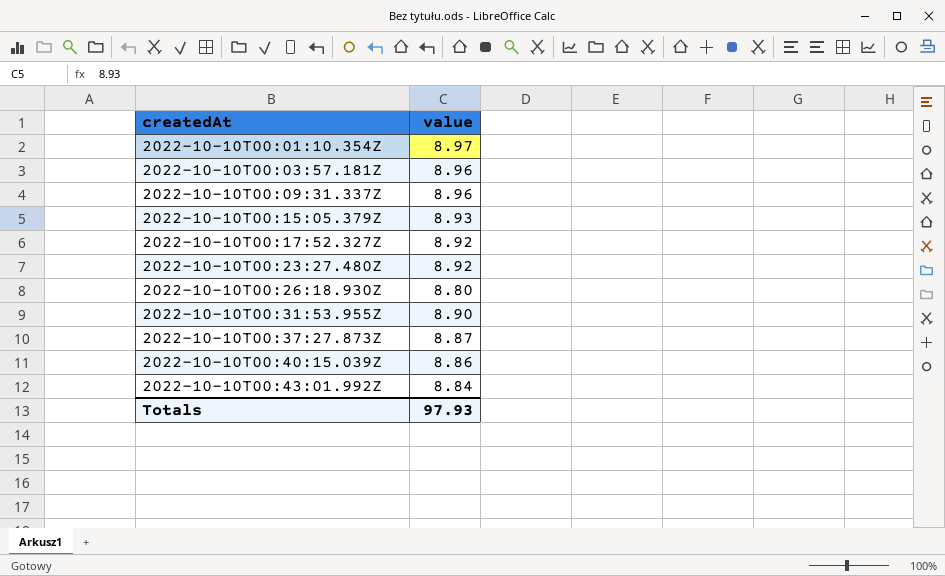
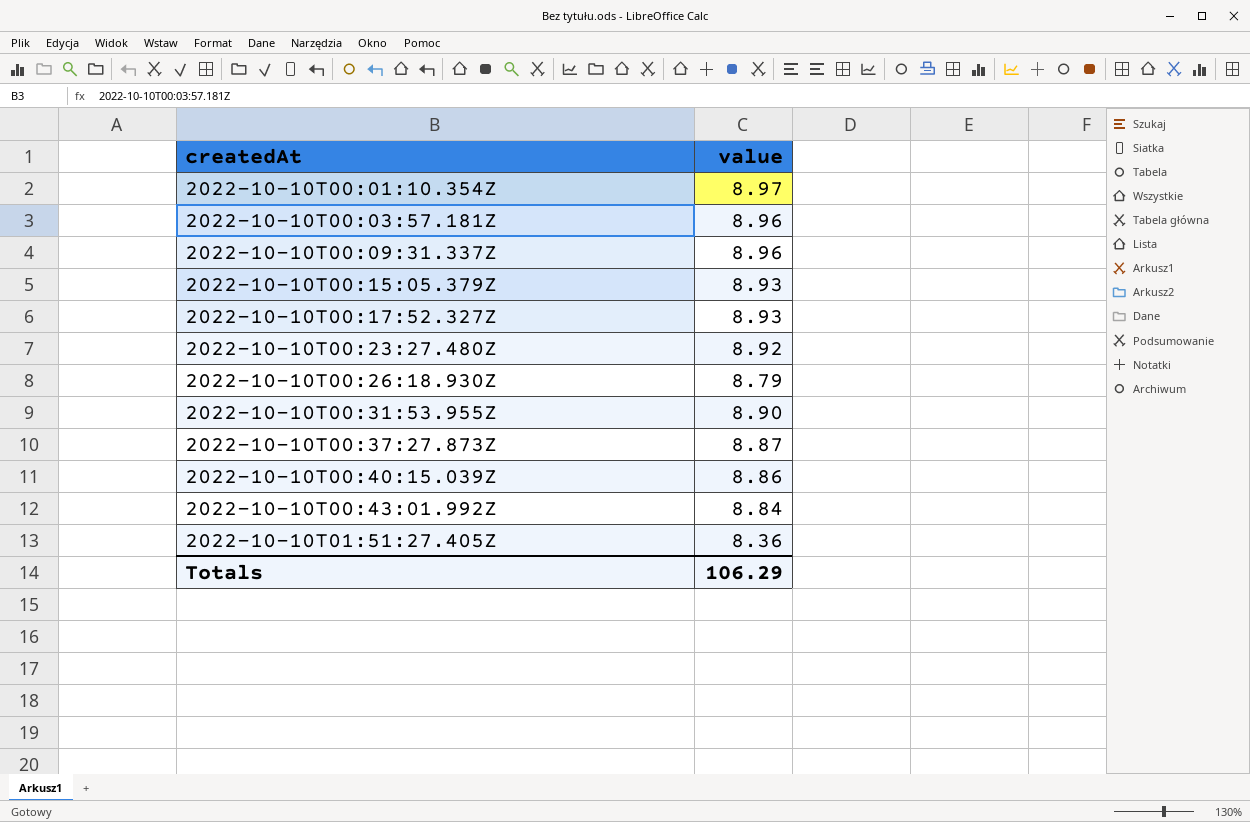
2022-10-10T00:17:52.327Z | value: 8.92 -> 8.93
2022-10-10T00:26:18.930Z | value: 8.80 -> 8.79
row 2022-10-10T01:51:27.405Z: none -> 8.36
Totals | value: 97.93 -> 106.29

